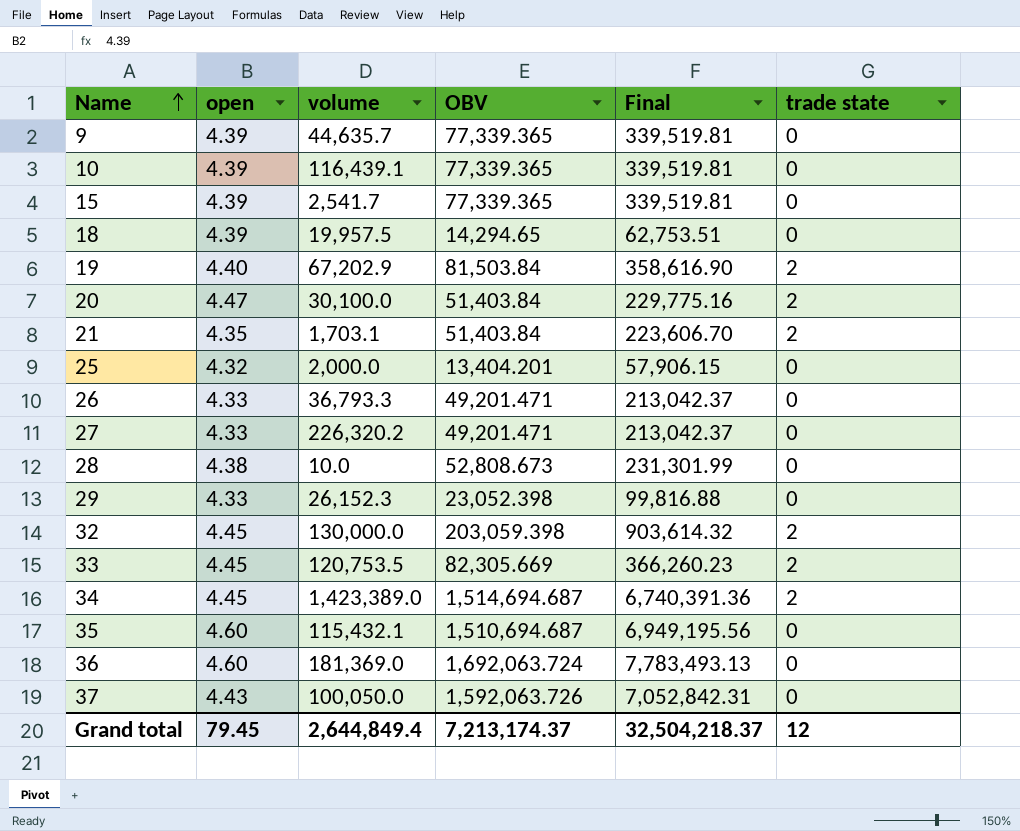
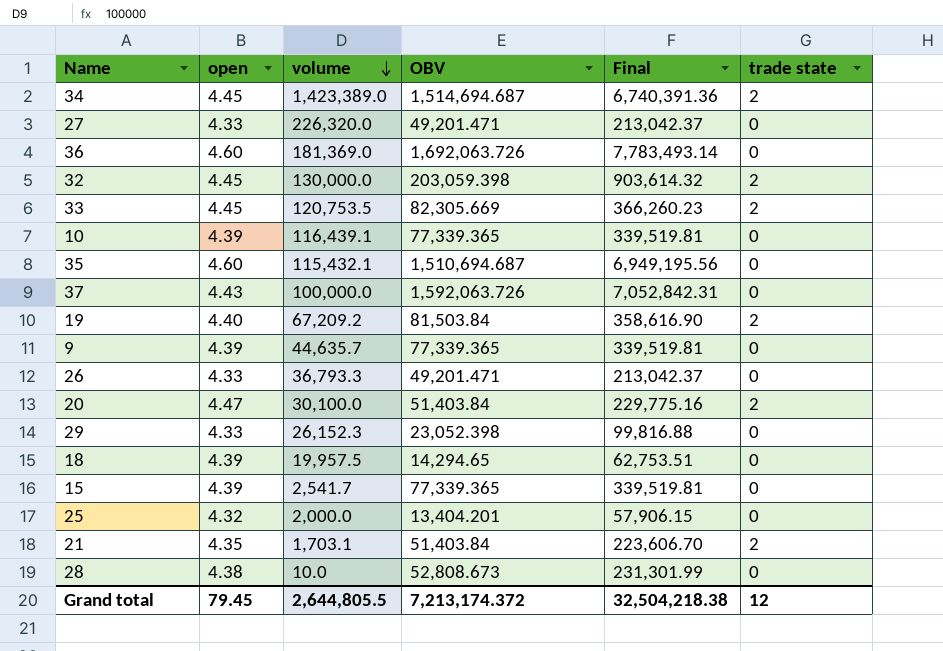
row order: Name ascending -> volume descending
27 | volume: 226,320.2 -> 226,320.0
36 | OBV: 1,692,063.724 -> 1,692,063.726
36 | Final: 7,783,493.13 -> 7,783,493.14
37 | volume: 100,050.0 -> 100,000.0
19 | volume: 67,202.9 -> 67,209.2
Grand total | volume: 2,644,849.4 -> 2,644,805.5
Grand total | OBV: 7,213,174.37 -> 7,213,174.372
Grand total | Final: 32,504,218.37 -> 32,504,218.38

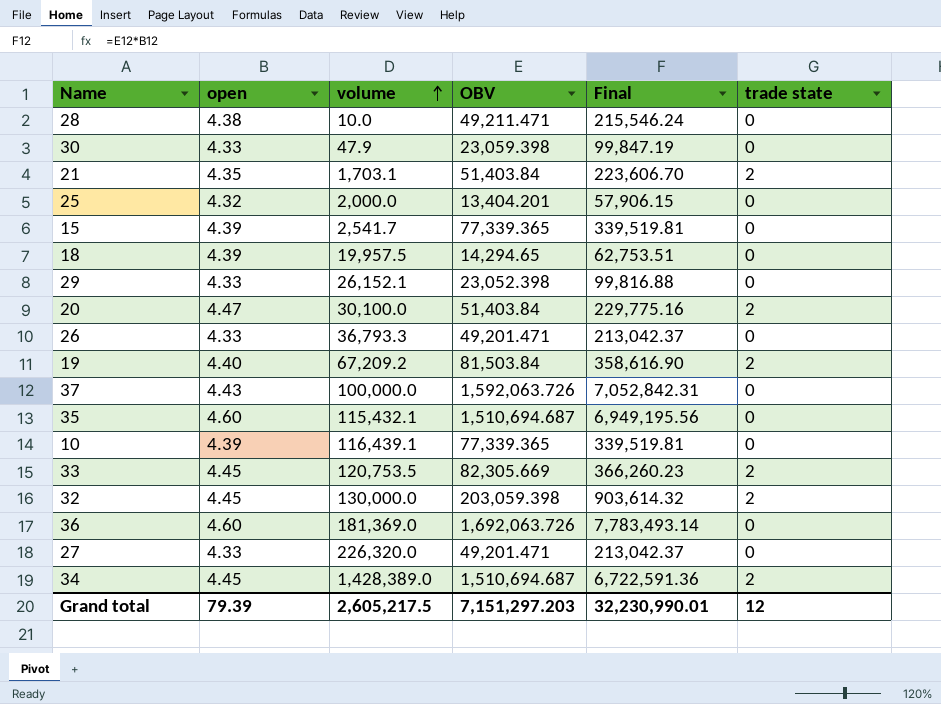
row order: volume descending -> volume ascending
row 9: 4.39 | 44,635.7 | 77,339.365 | 339,519.81 | 0 -> none
28 | OBV: 52,808.673 -> 49,211.471
28 | Final: 231,301.99 -> 215,546.24
row 30: none -> 4.33 | 47.9 | 23,059.398 | 99,847.19 | 0
29 | volume: 26,152.3 -> 26,152.1
34 | volume: 1,423,389.0 -> 1,428,389.0
34 | OBV: 1,514,694.687 -> 1,510,694.687
34 | Final: 6,740,391.36 -> 6,722,591.36
Grand total | open: 79.45 -> 79.39
Grand total | volume: 2,644,805.5 -> 2,605,217.5
Grand total | OBV: 7,213,174.372 -> 7,151,297.203
Grand total | Final: 32,504,218.38 -> 32,230,990.01

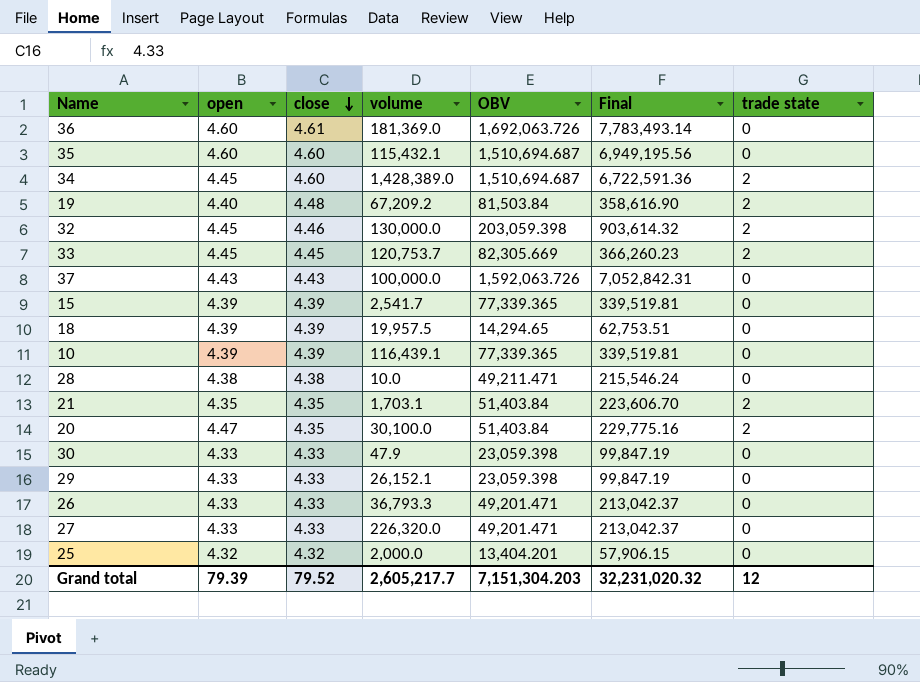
row order: volume ascending -> close descending
column close | position: none -> 3
33 | volume: 120,753.5 -> 120,753.7
29 | OBV: 23,052.398 -> 23,059.398
29 | Final: 99,816.88 -> 99,847.19
Grand total | volume: 2,605,217.5 -> 2,605,217.7
Grand total | OBV: 7,151,297.203 -> 7,151,304.203
Grand total | Final: 32,230,990.01 -> 32,231,020.32

